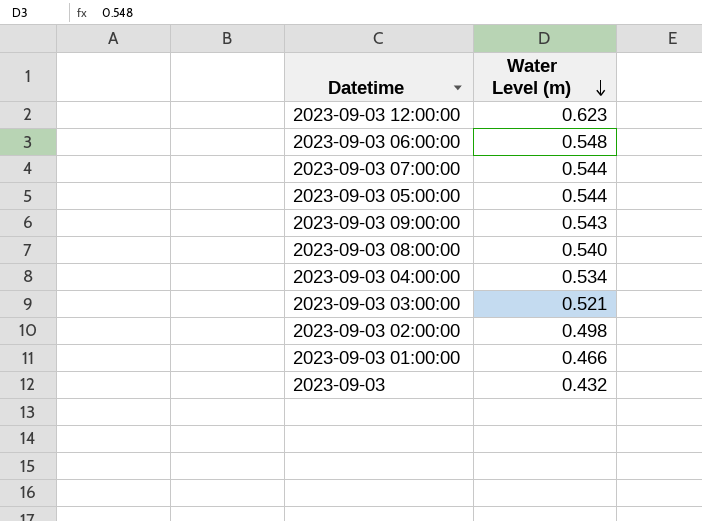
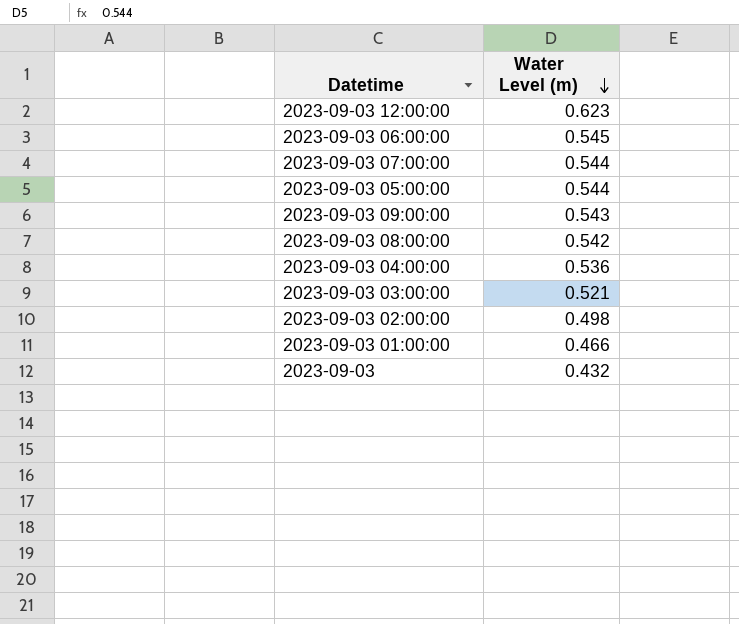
2023-09-03 06:00:00 | Water Level (m): 0.548 -> 0.545
2023-09-03 08:00:00 | Water Level (m): 0.540 -> 0.542
2023-09-03 04:00:00 | Water Level (m): 0.534 -> 0.536

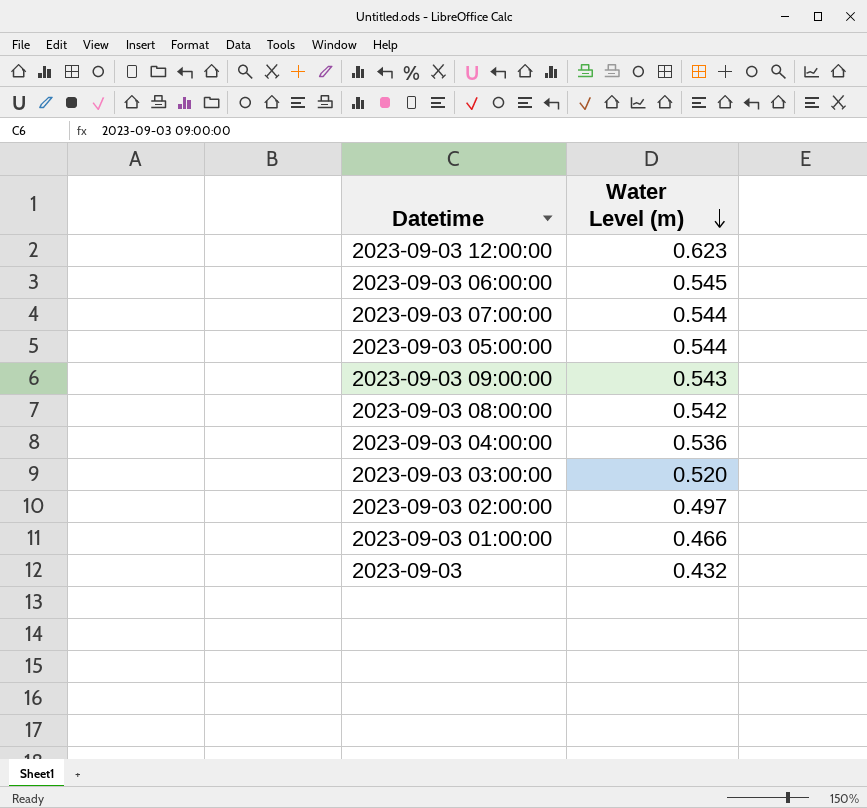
2023-09-03 03:00:00 | Water Level (m): 0.521 -> 0.520
2023-09-03 02:00:00 | Water Level (m): 0.498 -> 0.497

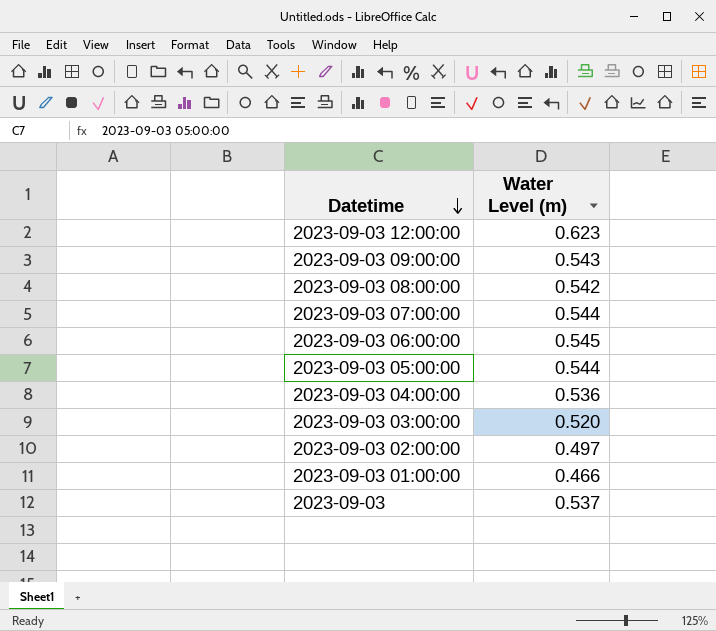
row order: Water Level (m) descending -> Datetime descending
2023-09-03 | Water Level (m): 0.432 -> 0.537

